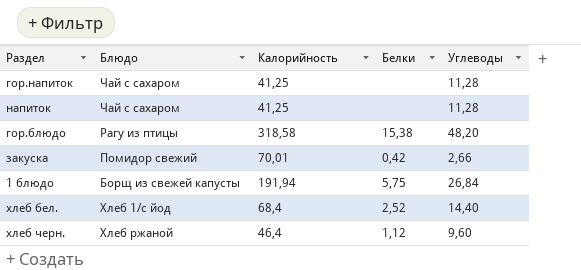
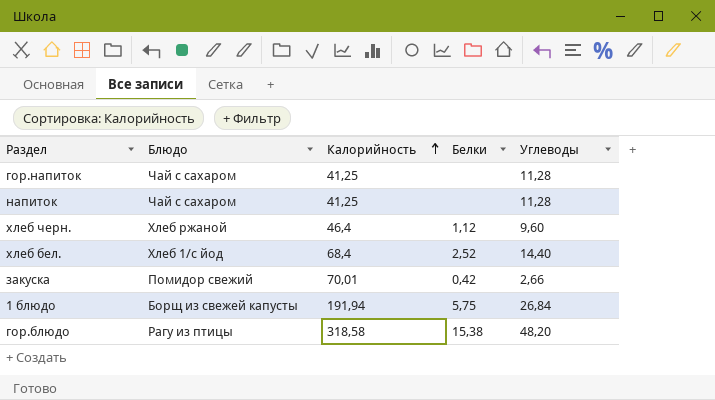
row order: none -> Калорийность ascending

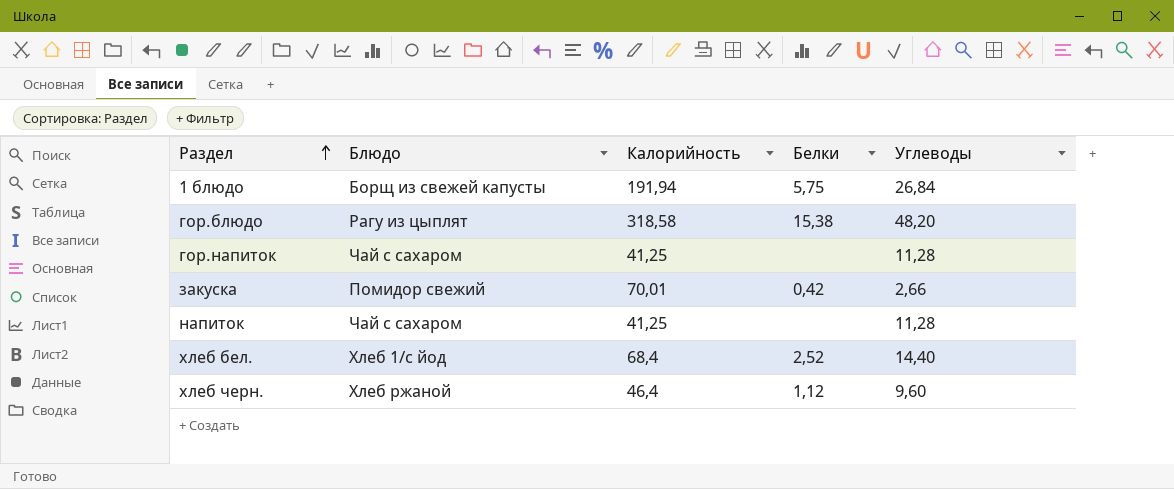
row order: Калорийность ascending -> Раздел ascending
гор.блюдо | Блюдо: Рагу из птицы -> Рагу из цыплят

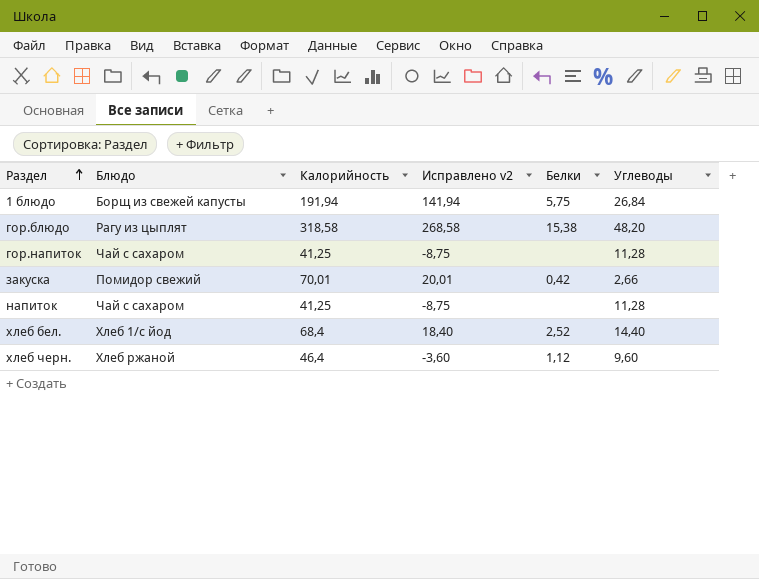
column Исправлено v2 | formula: none -> [Калорийность] - 50

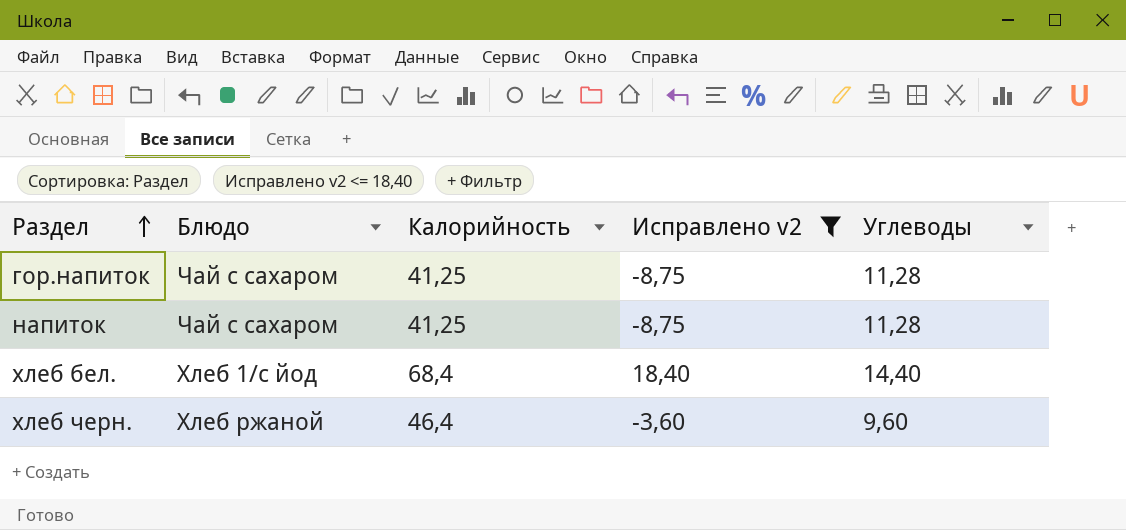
filter: none -> Исправлено v2 <= 18,40
column Белки | position: 5 -> none

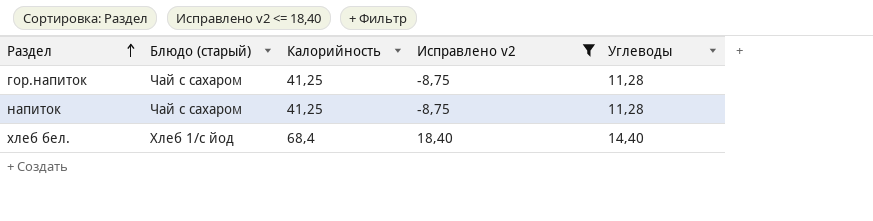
column name: Блюдо -> Блюдо (старый)
row хлеб черн.: Хлеб ржаной | 46,4 | -3,60 | 9,60 -> none

